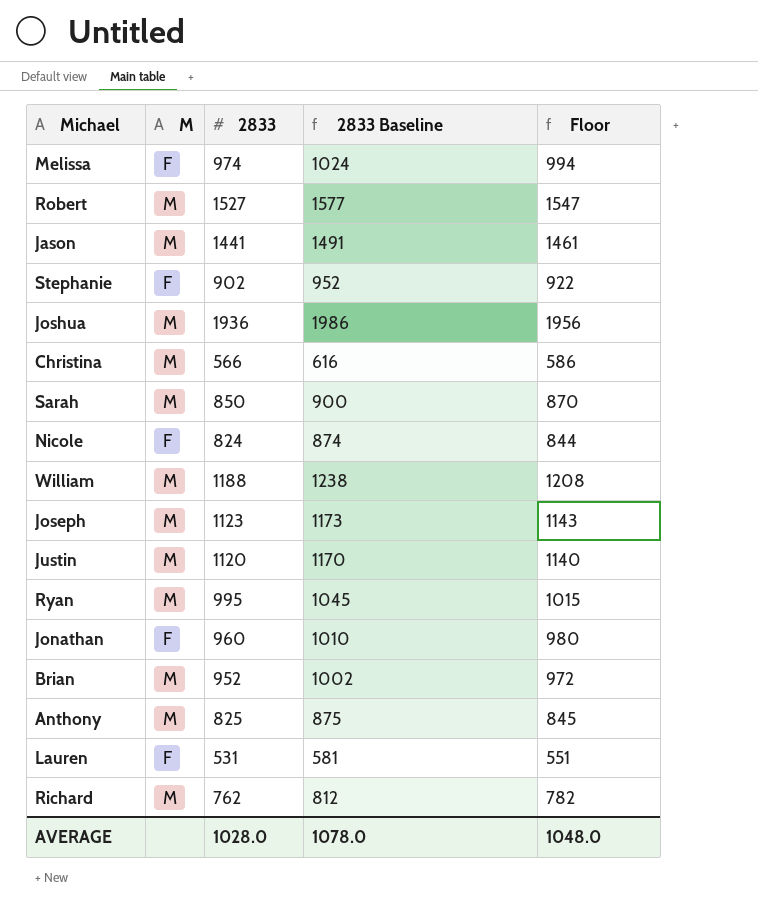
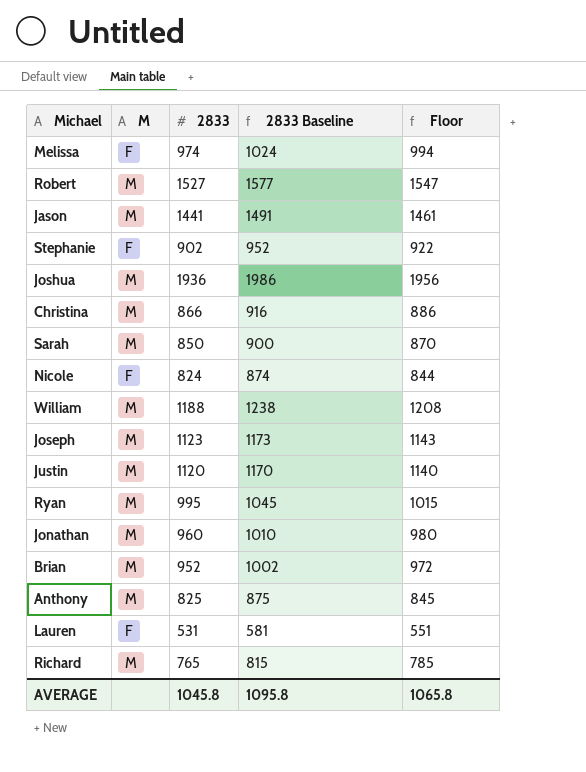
Christina | 2833: 566 -> 866
Christina | 2833 Baseline: 616 -> 916
Christina | Floor: 586 -> 886
Jonathan | M: F -> M
Richard | 2833: 762 -> 765
Richard | 2833 Baseline: 812 -> 815
Richard | Floor: 782 -> 785
AVERAGE | 2833: 1028.0 -> 1045.8
AVERAGE | 2833 Baseline: 1078.0 -> 1095.8
AVERAGE | Floor: 1048.0 -> 1065.8

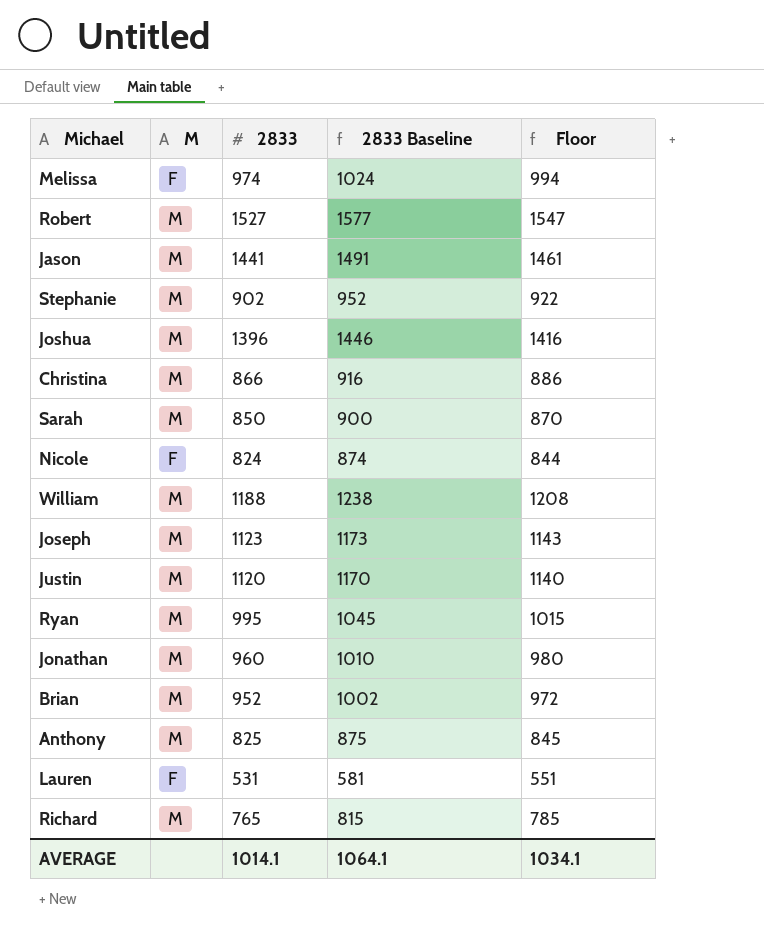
Stephanie | M: F -> M
Joshua | 2833: 1936 -> 1396
Joshua | 2833 Baseline: 1986 -> 1446
Joshua | Floor: 1956 -> 1416
AVERAGE | 2833: 1045.8 -> 1014.1
AVERAGE | 2833 Baseline: 1095.8 -> 1064.1
AVERAGE | Floor: 1065.8 -> 1034.1

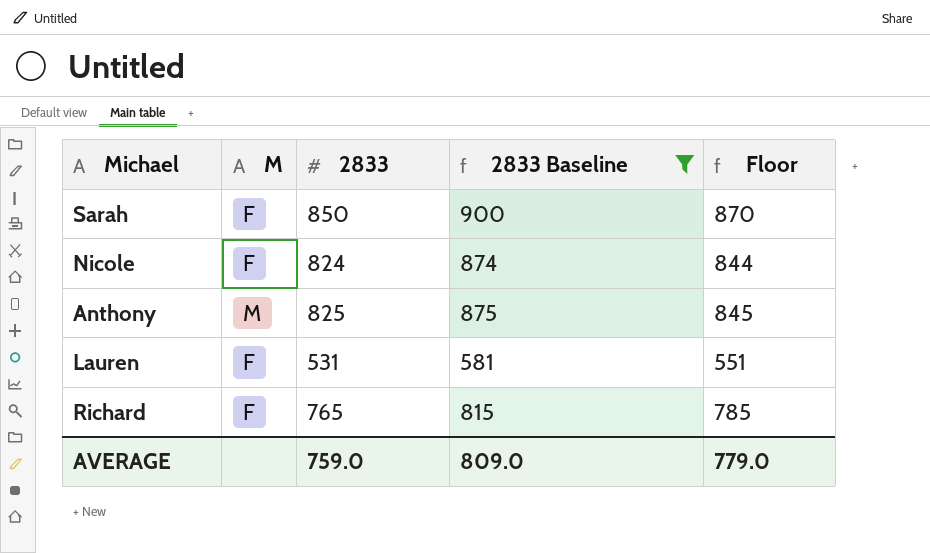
filter: none -> 2833 Baseline <= 900
Sarah | M: M -> F
Richard | M: M -> F
AVERAGE | 2833: 1014.1 -> 759.0
AVERAGE | 2833 Baseline: 1064.1 -> 809.0
AVERAGE | Floor: 1034.1 -> 779.0

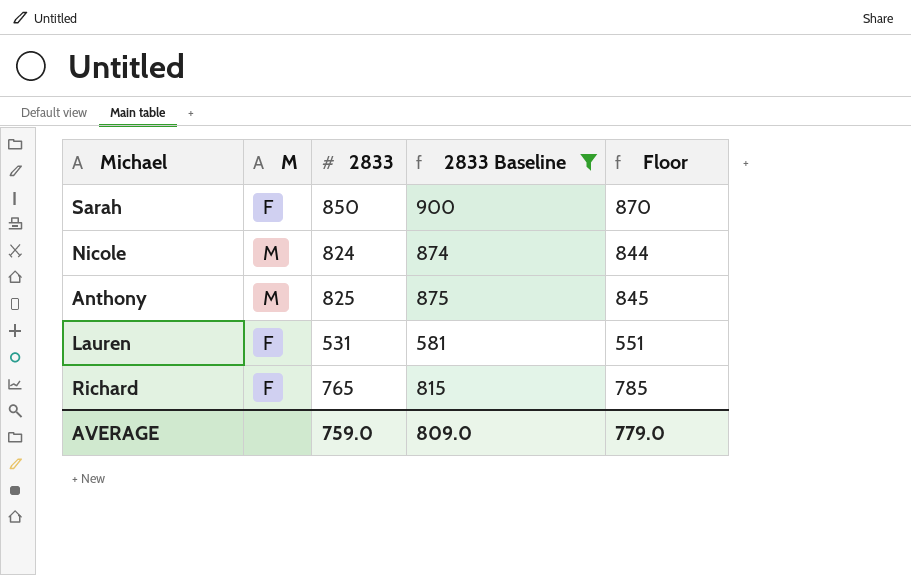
Nicole | M: F -> M

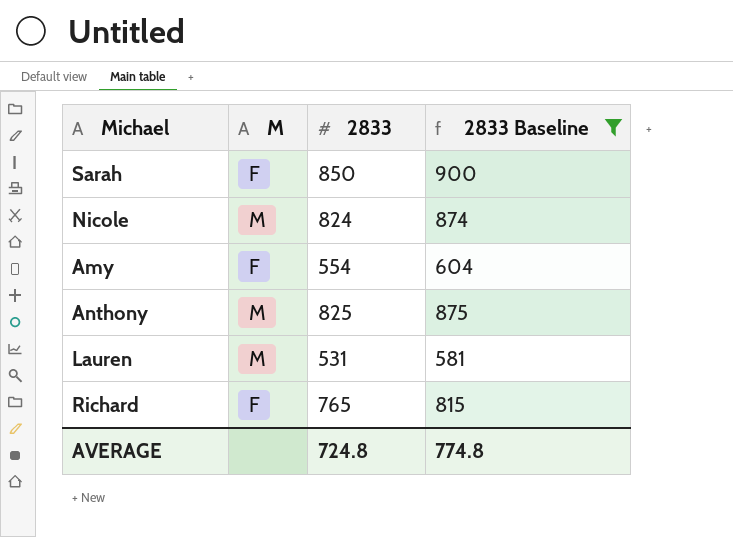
column Floor | formula: [2833] + 20 -> none
row Amy: none -> F | 554 | 604
Lauren | M: F -> M
AVERAGE | 2833: 759.0 -> 724.8
AVERAGE | 2833 Baseline: 809.0 -> 774.8

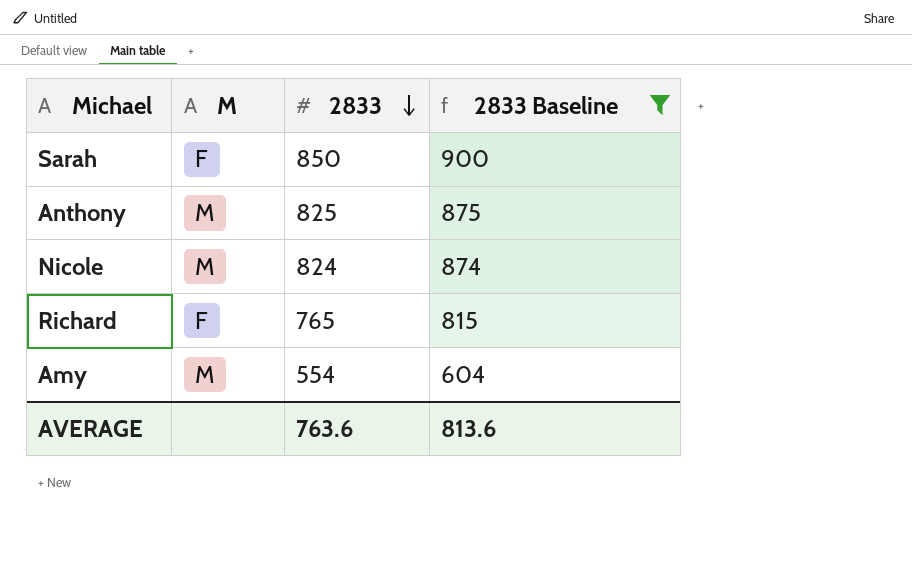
row order: none -> 2833 descending
row Lauren: M | 531 | 581 -> none
Amy | M: F -> M
AVERAGE | 2833: 724.8 -> 763.6
AVERAGE | 2833 Baseline: 774.8 -> 813.6

